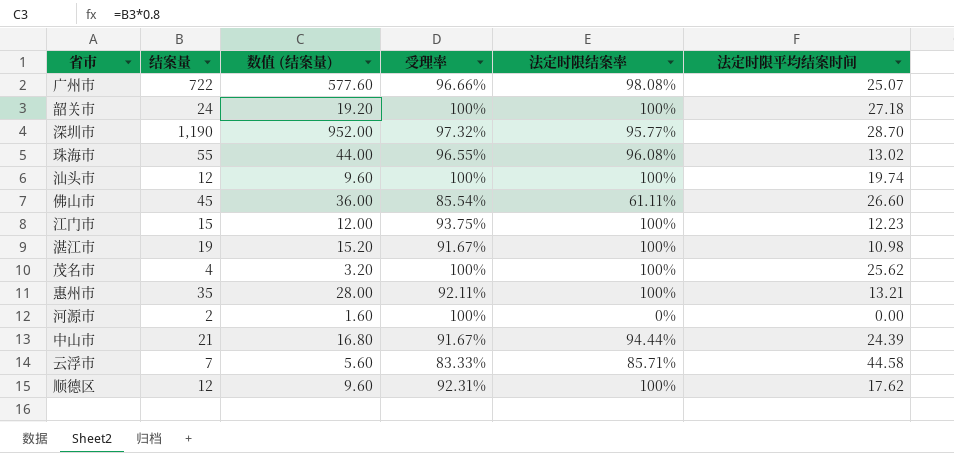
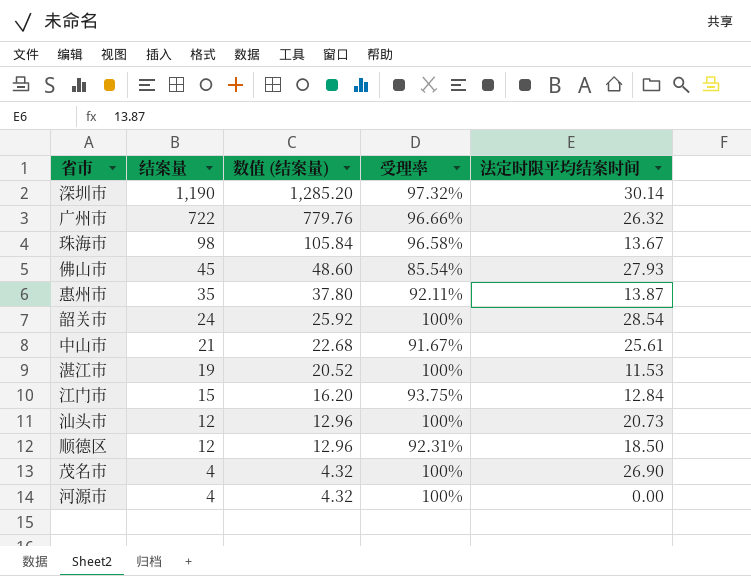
row order: none -> 结案量 descending
column 法定时限结案率 | position: 5 -> none
column 数值 (结案量) | formula: [结案量] * 0.8 -> [结案量] * 1.08
row 云浮市: 7 | 5.60 | 83.33% | 85.71% | 44.58 -> none
深圳市 | 法定时限平均结案时间: 28.70 -> 30.14
广州市 | 法定时限平均结案时间: 25.07 -> 26.32
珠海市 | 结案量: 55 -> 98
珠海市 | 受理率: 96.55% -> 96.58%
珠海市 | 法定时限平均结案时间: 13.02 -> 13.67
佛山市 | 法定时限平均结案时间: 26.60 -> 27.93
惠州市 | 法定时限平均结案时间: 13.21 -> 13.87
韶关市 | 法定时限平均结案时间: 27.18 -> 28.54
中山市 | 法定时限平均结案时间: 24.39 -> 25.61
湛江市 | 受理率: 91.67% -> 100%
湛江市 | 法定时限平均结案时间: 10.98 -> 11.53
江门市 | 法定时限平均结案时间: 12.23 -> 12.84
汕头市 | 法定时限平均结案时间: 19.74 -> 20.73
顺德区 | 法定时限平均结案时间: 17.62 -> 18.50
茂名市 | 法定时限平均结案时间: 25.62 -> 26.90
河源市 | 结案量: 2 -> 4

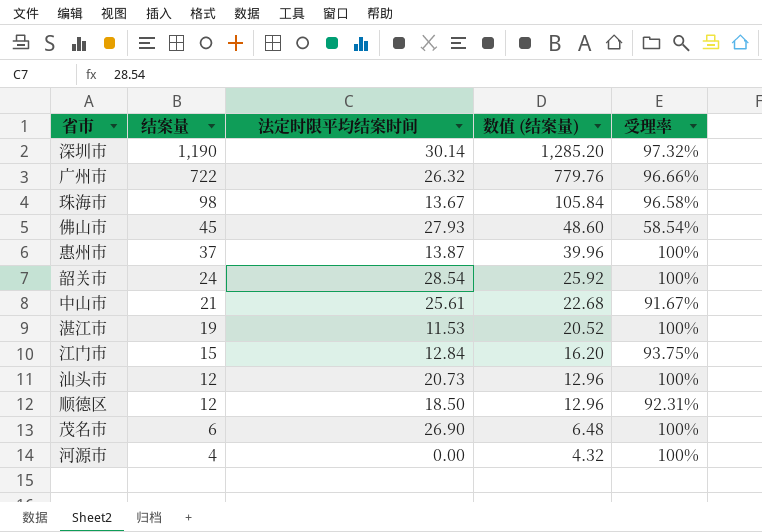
column 法定时限平均结案时间 | position: 5 -> 3
佛山市 | 受理率: 85.54% -> 58.54%
惠州市 | 结案量: 35 -> 37
惠州市 | 数值 (结案量): 37.80 -> 39.96
惠州市 | 受理率: 92.11% -> 100%
茂名市 | 结案量: 4 -> 6
茂名市 | 数值 (结案量): 4.32 -> 6.48

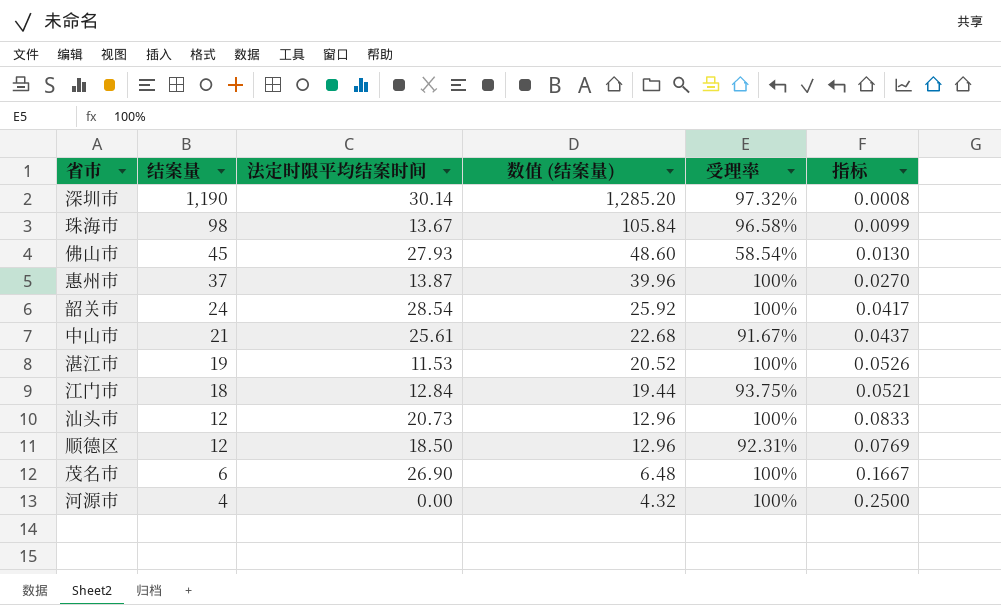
column 指标 | formula: none -> [受理率] / [结案量]
row 广州市: 722 | 26.32 | 779.76 | 96.66% -> none
江门市 | 结案量: 15 -> 18
江门市 | 数值 (结案量): 16.20 -> 19.44

